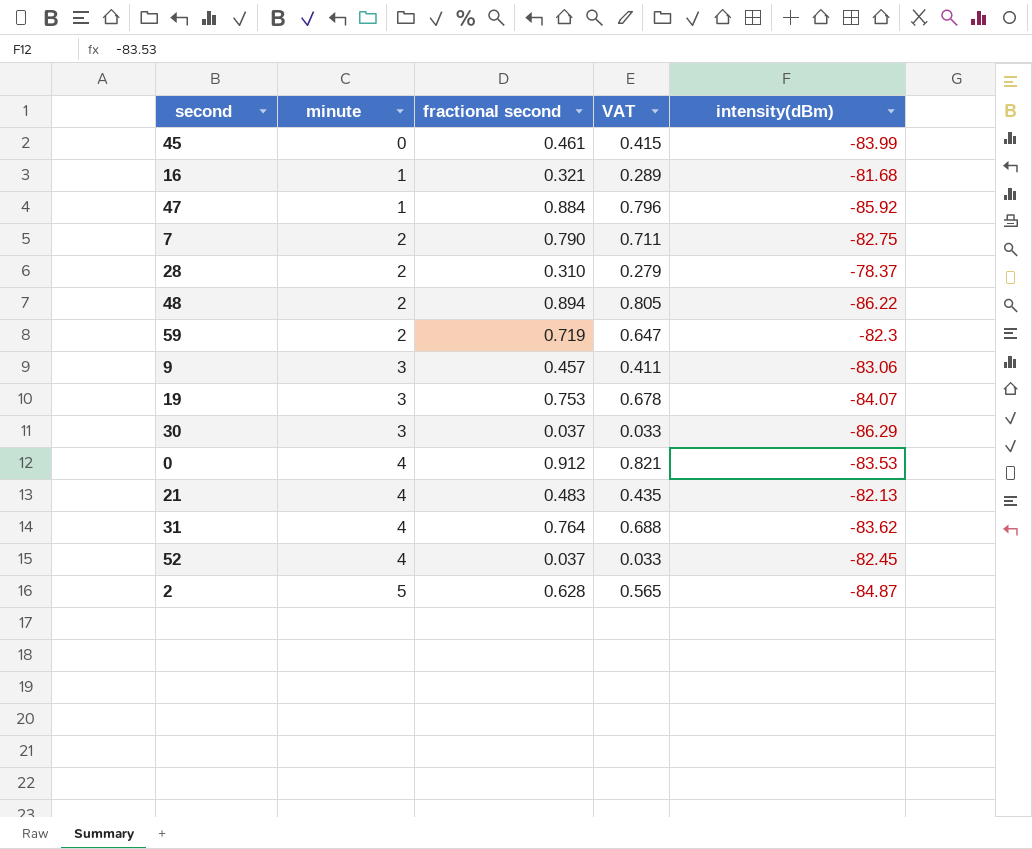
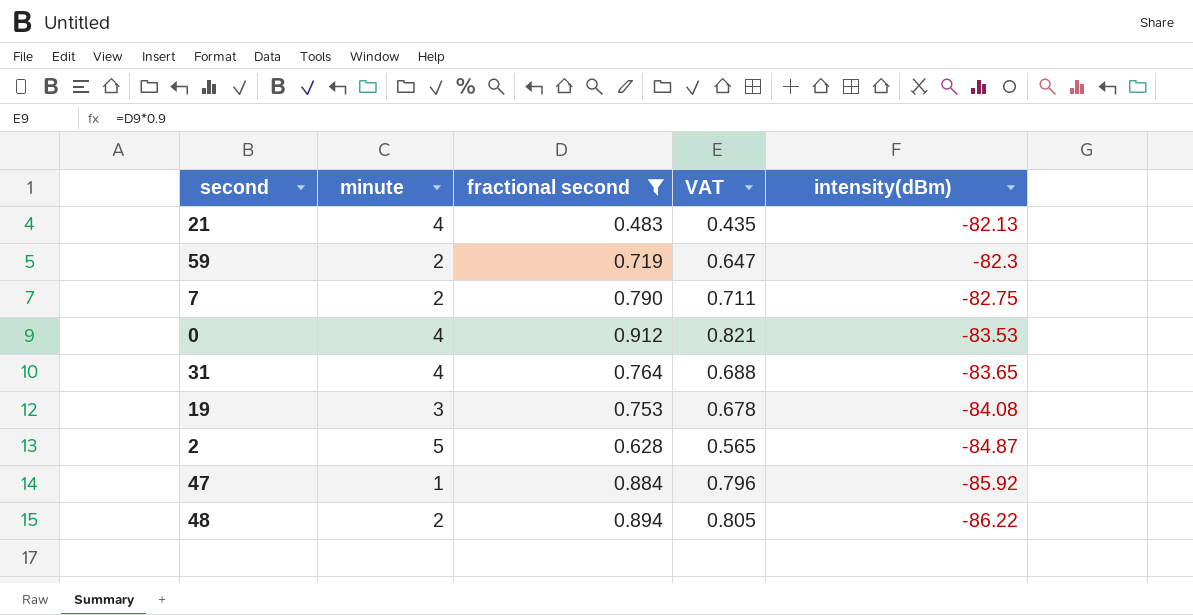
filter: none -> fractional second >= 0.483
row order: minute ascending -> intensity(dBm) descending
31 | intensity(dBm): -83.62 -> -83.65
19 | intensity(dBm): -84.07 -> -84.08

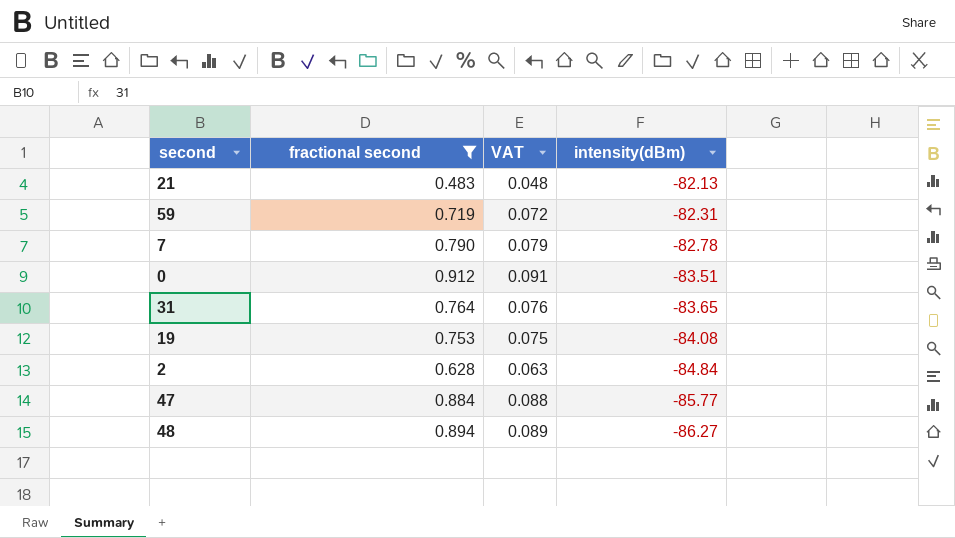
column minute | position: 2 -> none
column VAT | formula: [fractional second] * 0.9 -> [fractional second] * 0.1
59 | intensity(dBm): -82.3 -> -82.31
7 | intensity(dBm): -82.75 -> -82.78
0 | intensity(dBm): -83.53 -> -83.51
2 | intensity(dBm): -84.87 -> -84.84
47 | intensity(dBm): -85.92 -> -85.77
48 | intensity(dBm): -86.22 -> -86.27

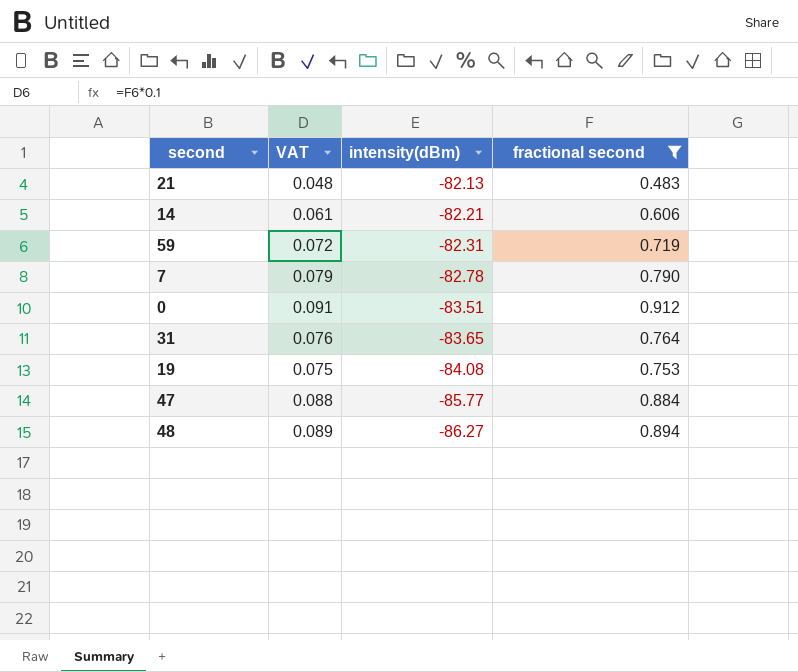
column fractional second | position: 2 -> 4
row 2: 0.628 | 0.063 | -84.84 -> none
row 14: none -> 0.061 | -82.21 | 0.606

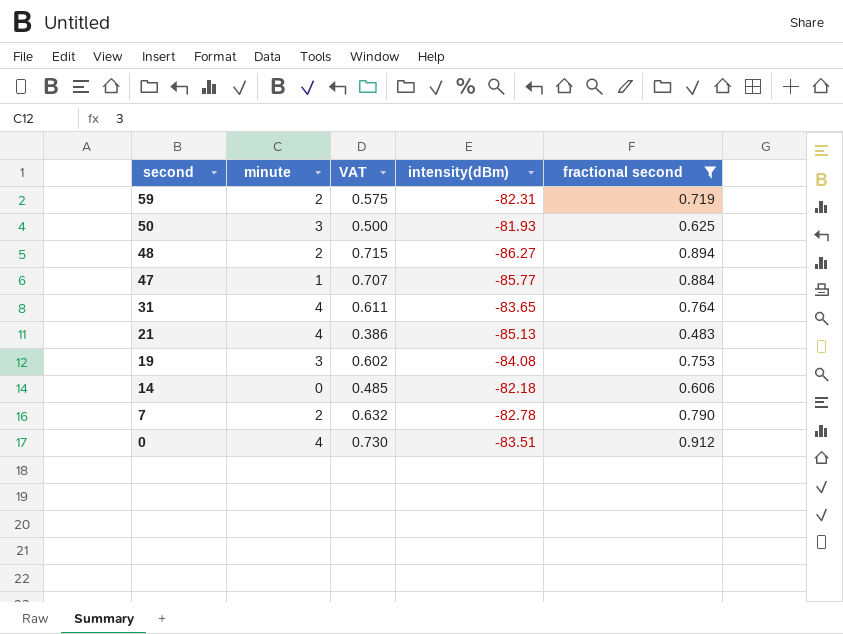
row order: intensity(dBm) descending -> second descending
column minute | position: none -> 2
column VAT | formula: [fractional second] * 0.1 -> [fractional second] * 0.8
row 50: none -> 3 | 0.500 | -81.93 | 0.625
21 | intensity(dBm): -82.13 -> -85.13
14 | intensity(dBm): -82.21 -> -82.18

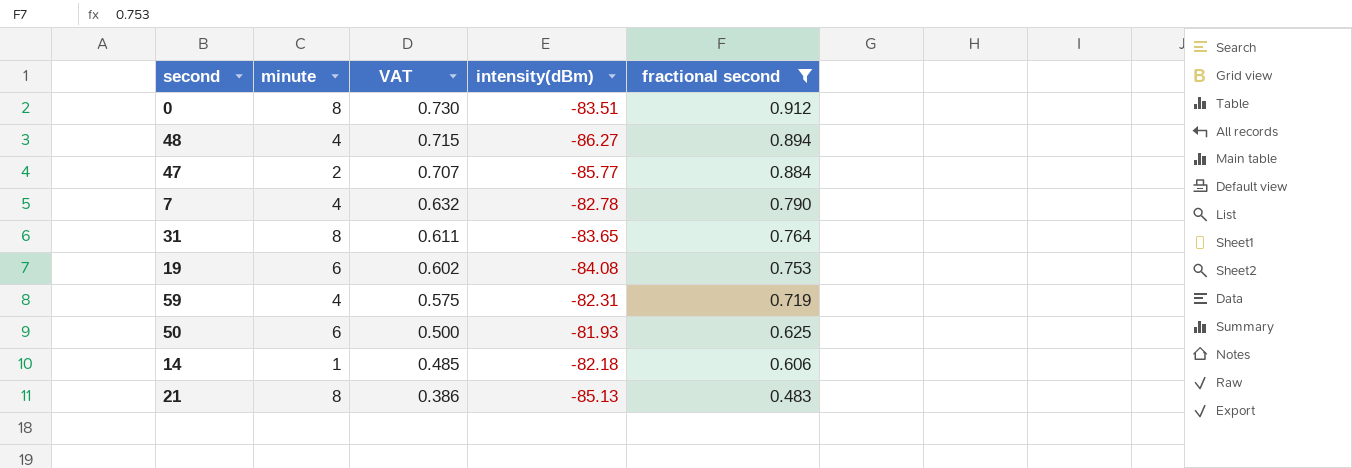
row order: second descending -> VAT descending
0 | minute: 4 -> 8
48 | minute: 2 -> 4
47 | minute: 1 -> 2
7 | minute: 2 -> 4
31 | minute: 4 -> 8
19 | minute: 3 -> 6
59 | minute: 2 -> 4
50 | minute: 3 -> 6
14 | minute: 0 -> 1
21 | minute: 4 -> 8

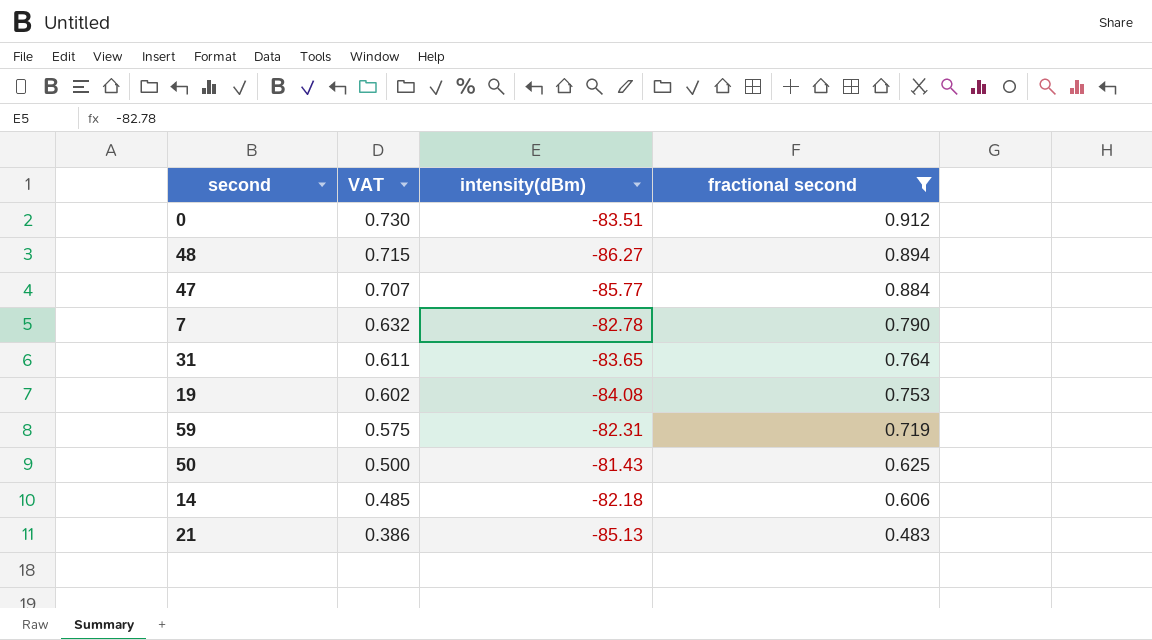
column minute | position: 2 -> none
50 | intensity(dBm): -81.93 -> -81.43

